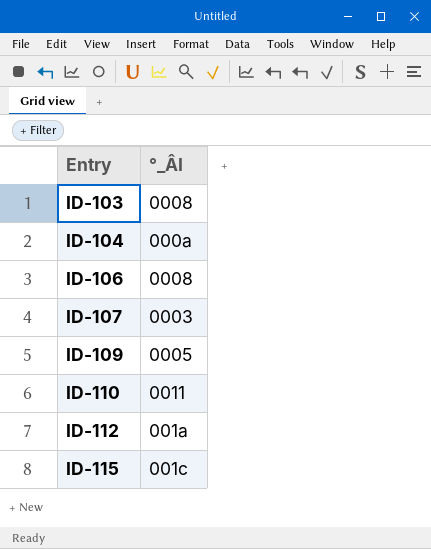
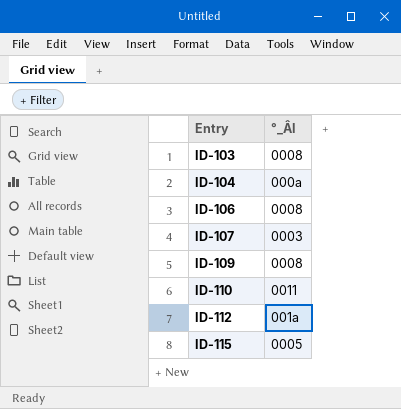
ID-109 | °_ÂI: 0005 -> 0008
ID-115 | °_ÂI: 001c -> 0005

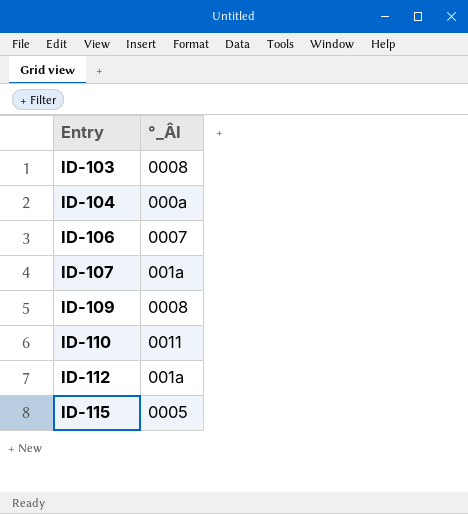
ID-106 | °_ÂI: 0008 -> 0007
ID-107 | °_ÂI: 0003 -> 001a

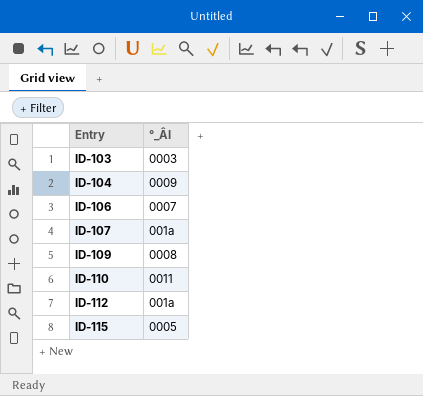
ID-103 | °_ÂI: 0008 -> 0003
ID-104 | °_ÂI: 000a -> 0009

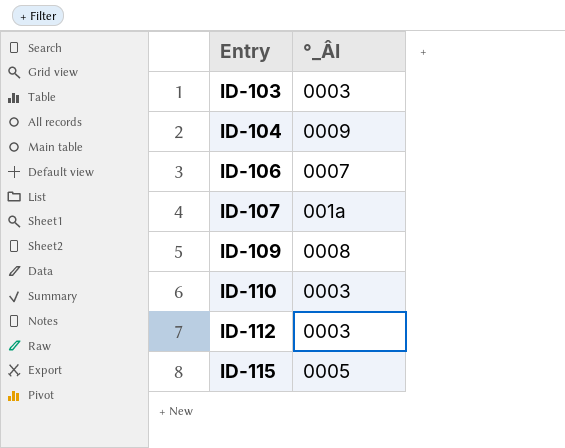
ID-110 | °_ÂI: 0011 -> 0003
ID-112 | °_ÂI: 001a -> 0003

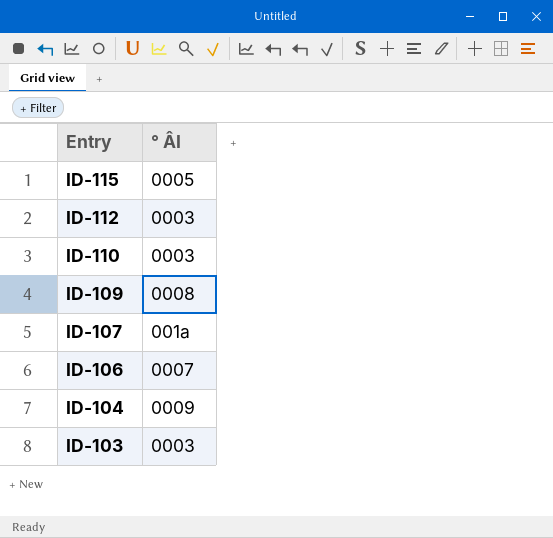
row order: Entry ascending -> Entry descending
column name: °_ÂI -> ° ÂI

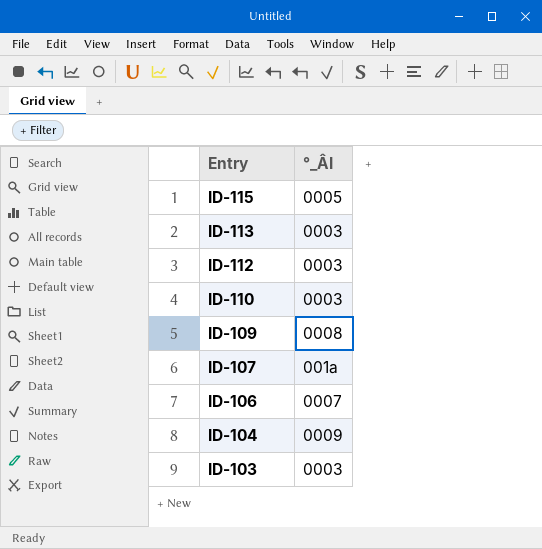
column name: ° ÂI -> °_ÂI
row ID-113: none -> 0003

